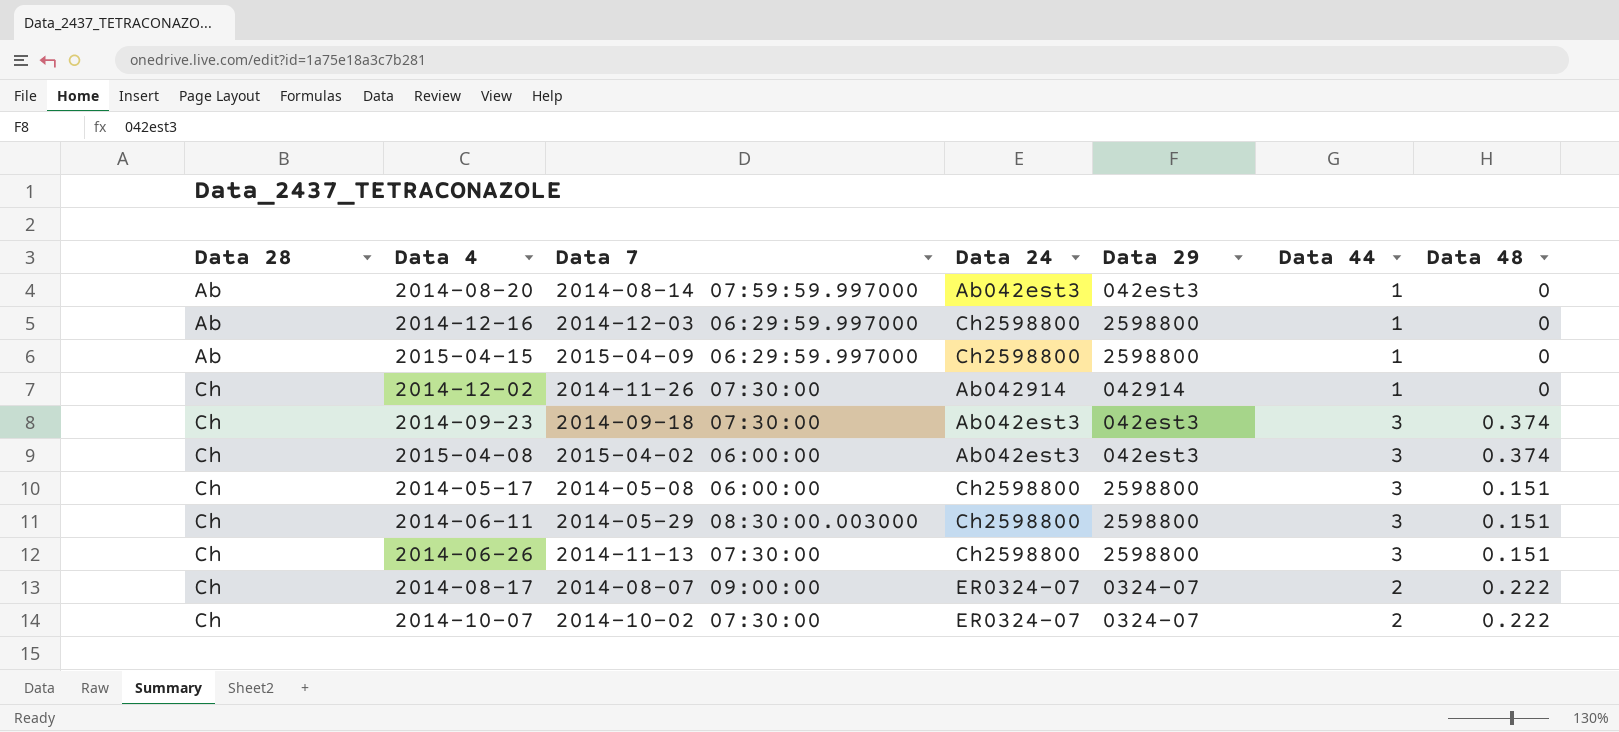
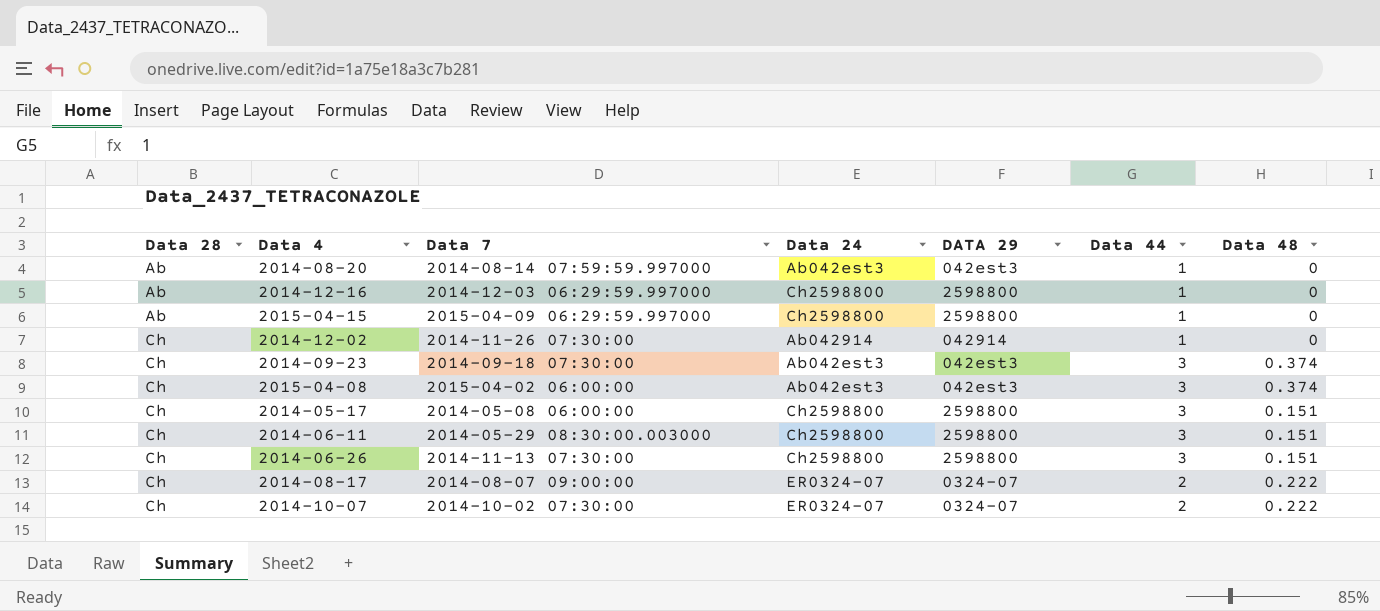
column name: Data 29 -> DATA 29

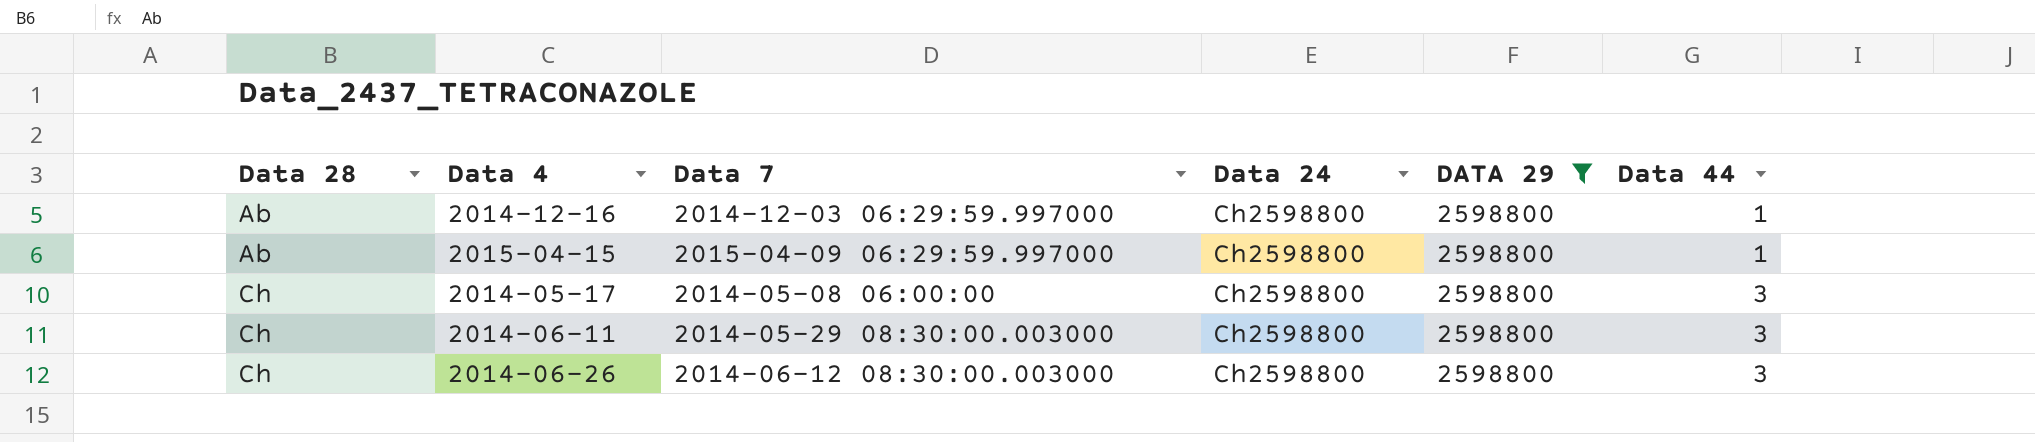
filter: none -> DATA 29 = 2598800
column Data 48 | position: 7 -> none
2014-06-26 | Data 7: 2014-11-13 07:30:00 -> 2014-06-12 08:30:00.003000

